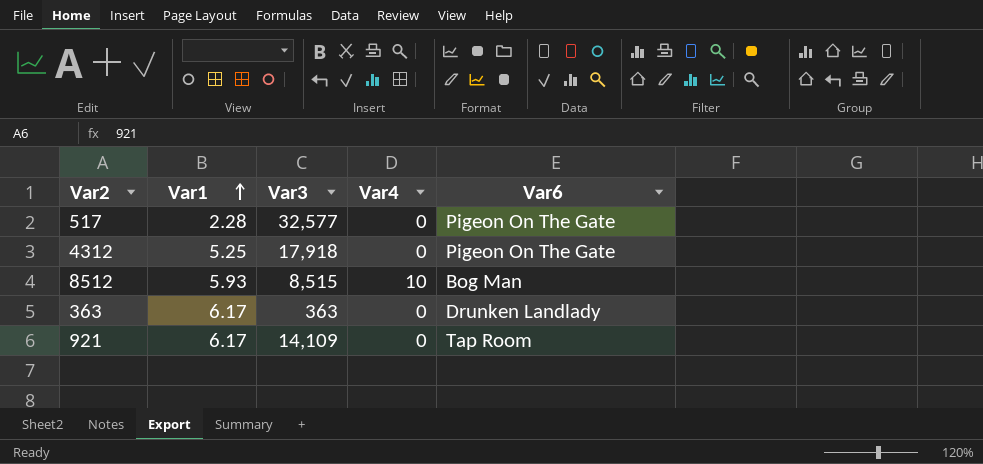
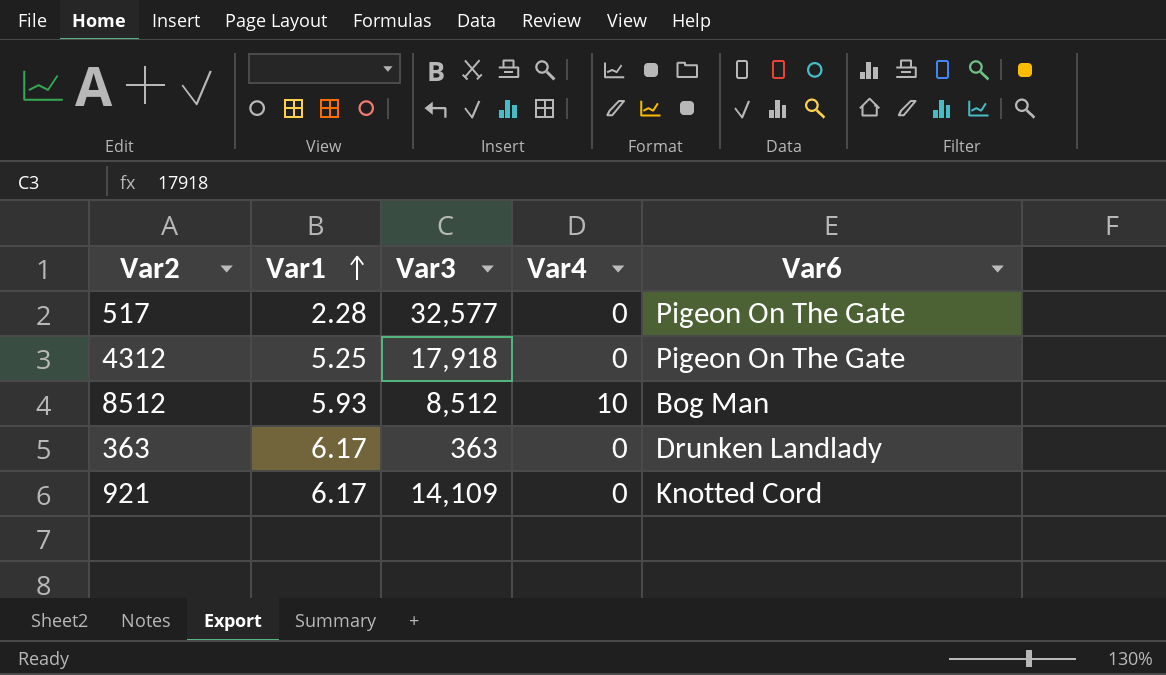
8512 | Var3: 8,515 -> 8,512
921 | Var6: Tap Room -> Knotted Cord

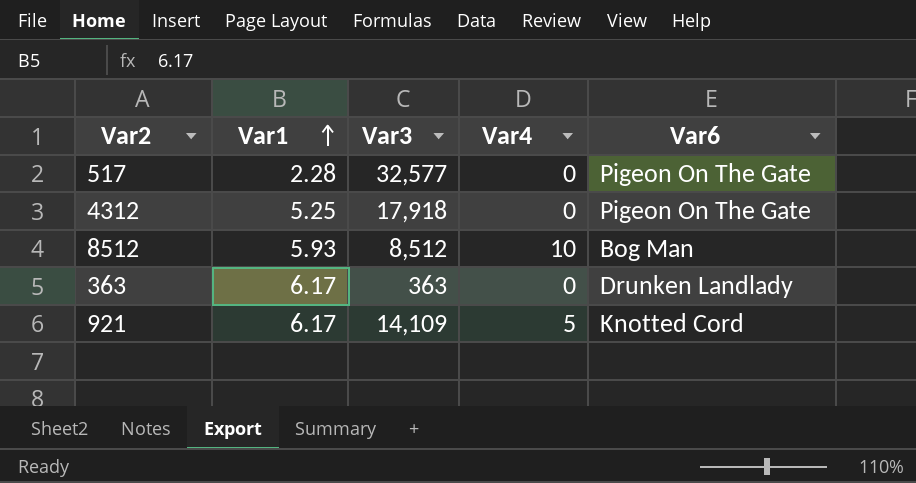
921 | Var4: 0 -> 5

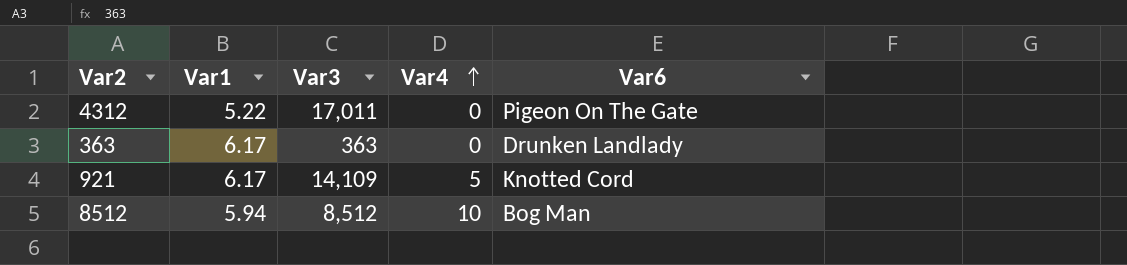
row order: Var1 ascending -> Var4 ascending
row 517: 2.28 | 32,577 | 0 | Pigeon On The Gate -> none
4312 | Var1: 5.25 -> 5.22
4312 | Var3: 17,918 -> 17,011
8512 | Var1: 5.93 -> 5.94

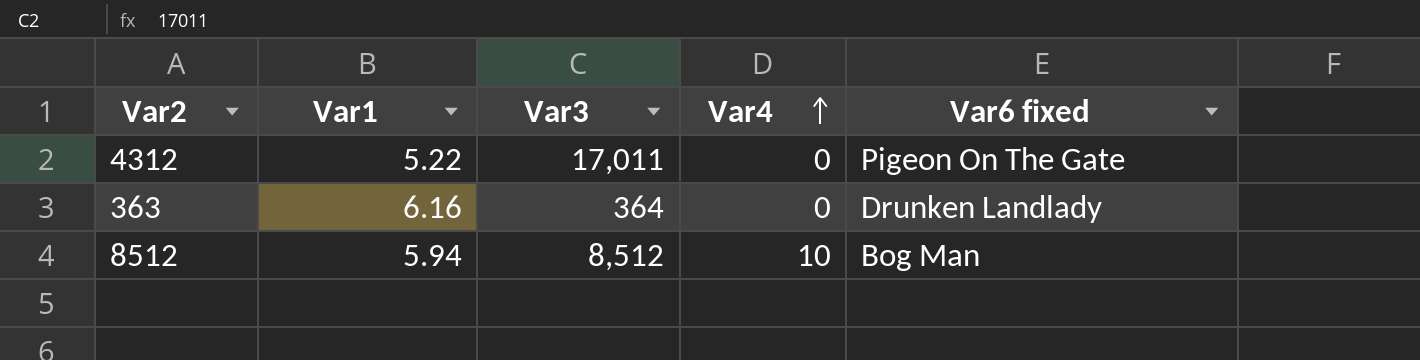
column name: Var6 -> Var6 fixed
row 921: 6.17 | 14,109 | 5 | Knotted Cord -> none
363 | Var1: 6.17 -> 6.16
363 | Var3: 363 -> 364

